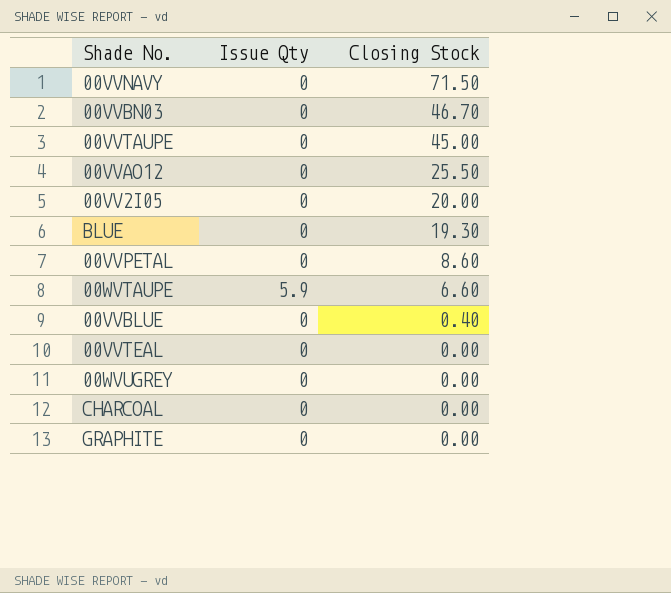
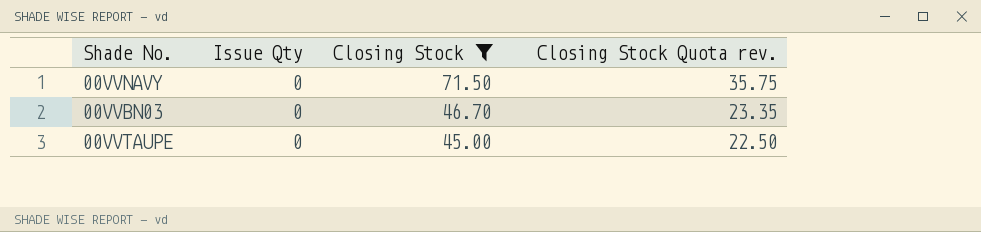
filter: none -> Closing Stock >= 45.00
column Closing Stock Quota rev. | formula: none -> [Closing Stock] * 0.5

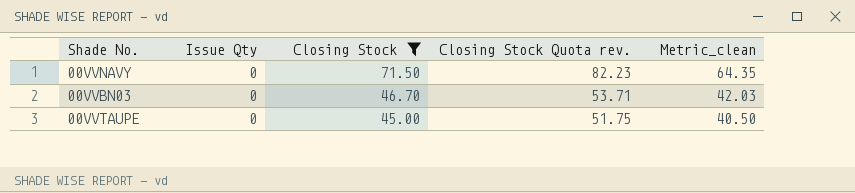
column Closing Stock Quota rev. | formula: [Closing Stock] * 0.5 -> [Closing Stock] * 1.15
column Metric_clean | formula: none -> [Closing Stock] * 0.9

